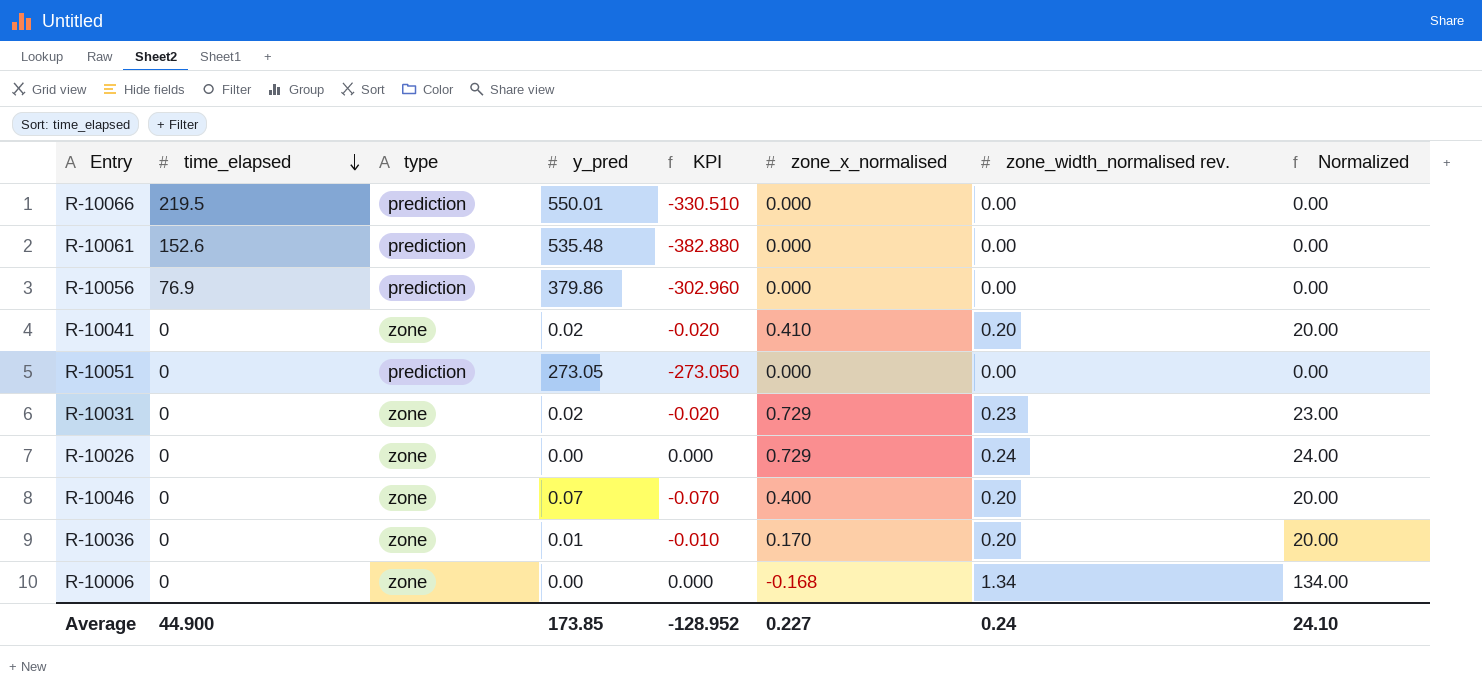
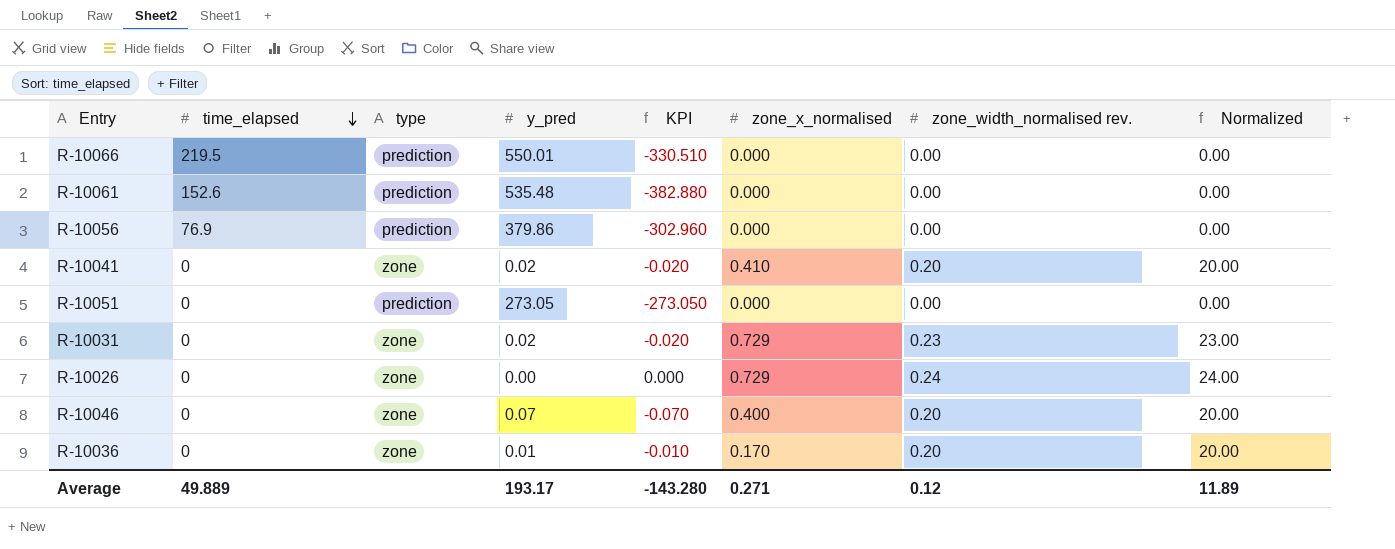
row R-10006: 0 | zone | 0.00 | 0.000 | -0.168 | 1.34 | 134.00 -> none
Average | time_elapsed: 44.900 -> 49.889
Average | y_pred: 173.85 -> 193.17
Average | KPI: -128.952 -> -143.280
Average | zone_x_normalised: 0.227 -> 0.271
Average | zone_width_normalised rev.: 0.24 -> 0.12
Average | Normalized: 24.10 -> 11.89

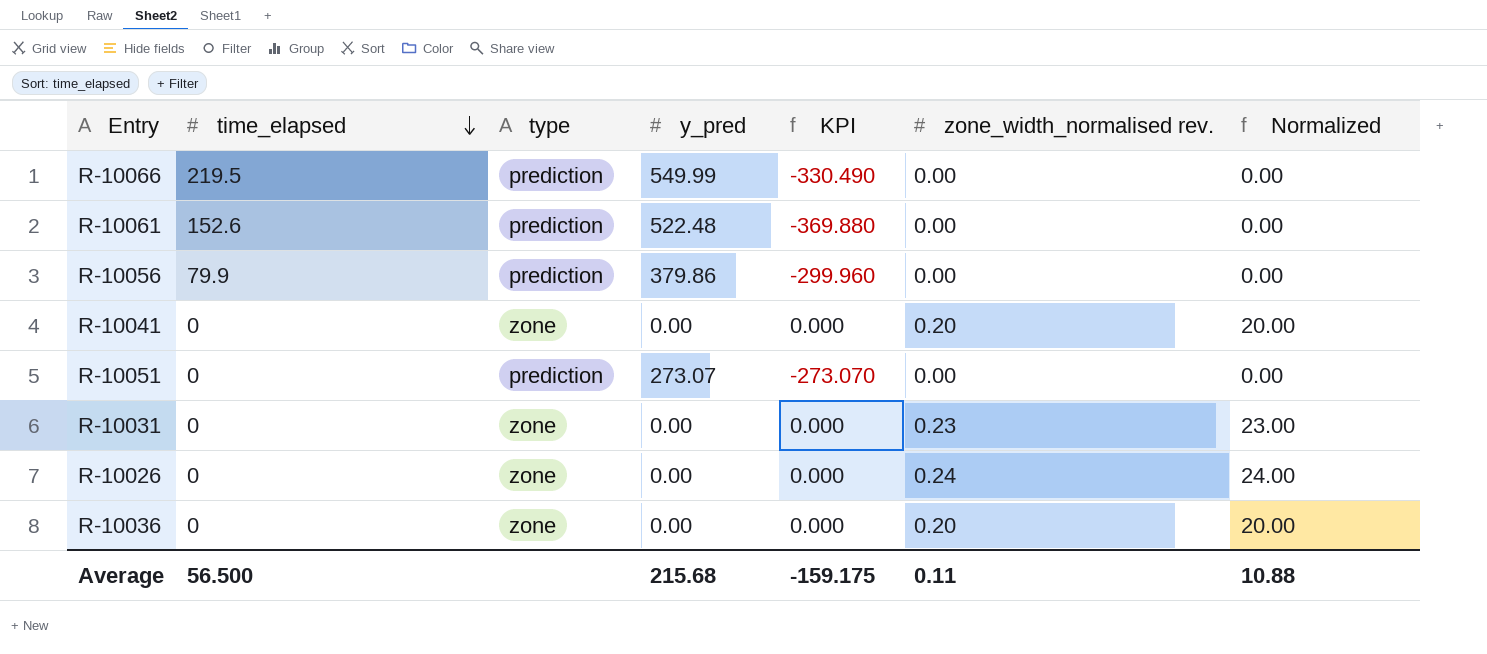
column zone_x_normalised | position: 6 -> none
row R-10046: 0 | zone | 0.07 | -0.070 | 0.400 | 0.20 | 20.00 -> none
R-10066 | y_pred: 550.01 -> 549.99
R-10066 | KPI: -330.510 -> -330.490
R-10061 | y_pred: 535.48 -> 522.48
R-10061 | KPI: -382.880 -> -369.880
R-10056 | time_elapsed: 76.9 -> 79.9
R-10056 | KPI: -302.960 -> -299.960
R-10041 | y_pred: 0.02 -> 0.00
R-10041 | KPI: -0.020 -> 0.000
R-10051 | y_pred: 273.05 -> 273.07
R-10051 | KPI: -273.050 -> -273.070
R-10031 | y_pred: 0.02 -> 0.00
R-10031 | KPI: -0.020 -> 0.000
R-10036 | y_pred: 0.01 -> 0.00
R-10036 | KPI: -0.010 -> 0.000
Average | time_elapsed: 49.889 -> 56.500
Average | y_pred: 193.17 -> 215.68
Average | KPI: -143.280 -> -159.175
Average | zone_width_normalised rev.: 0.12 -> 0.11
Average | Normalized: 11.89 -> 10.88

